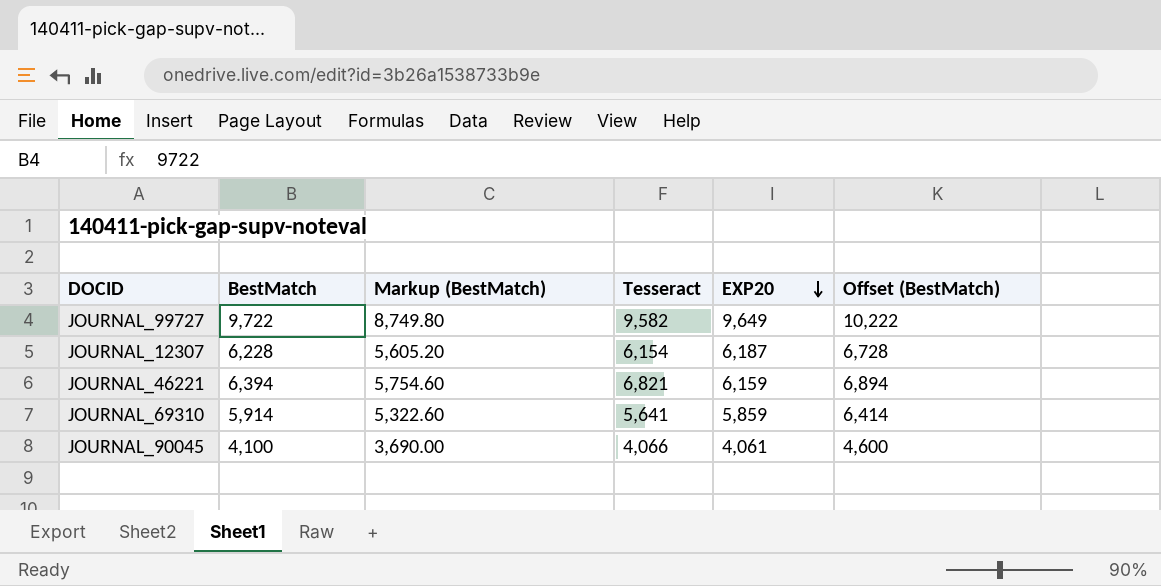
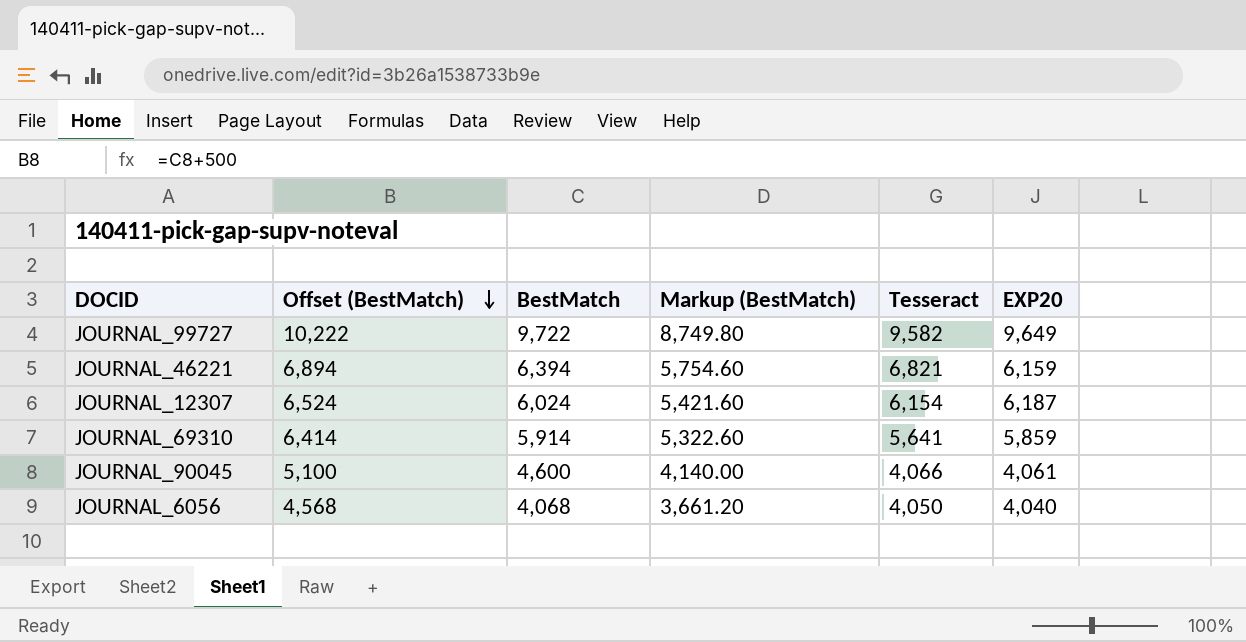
row order: EXP20 descending -> Offset (BestMatch) descending
column Offset (BestMatch) | position: 6 -> 2
JOURNAL_12307 | Offset (BestMatch): 6,728 -> 6,524
JOURNAL_12307 | BestMatch: 6,228 -> 6,024
JOURNAL_12307 | Markup (BestMatch): 5,605.20 -> 5,421.60
JOURNAL_90045 | Offset (BestMatch): 4,600 -> 5,100
JOURNAL_90045 | BestMatch: 4,100 -> 4,600
JOURNAL_90045 | Markup (BestMatch): 3,690.00 -> 4,140.00
row JOURNAL_6056: none -> 4,568 | 4,068 | 3,661.20 | 4,050 | 4,040

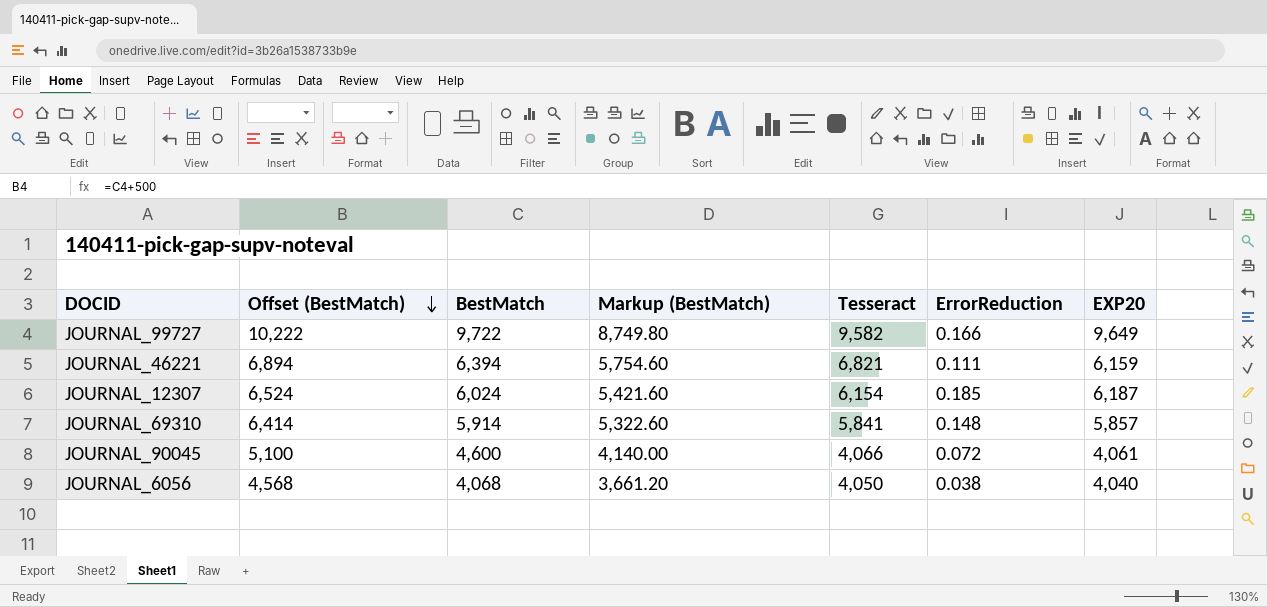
column ErrorReduction | position: none -> 6
JOURNAL_69310 | Tesseract: 5,641 -> 5,841
JOURNAL_69310 | EXP20: 5,859 -> 5,857

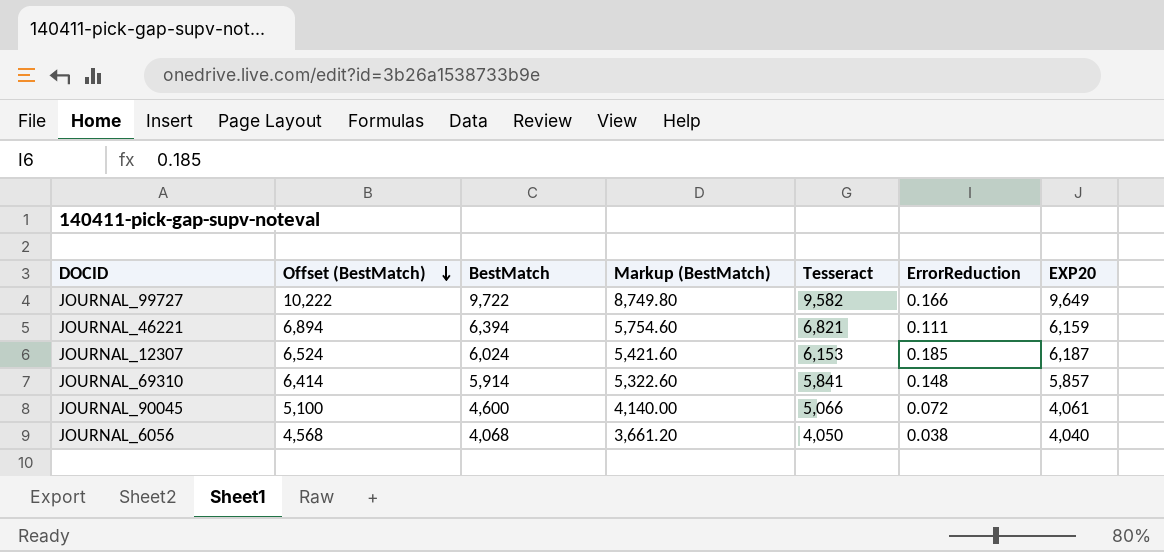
JOURNAL_12307 | Tesseract: 6,154 -> 6,153
JOURNAL_90045 | Tesseract: 4,066 -> 5,066

